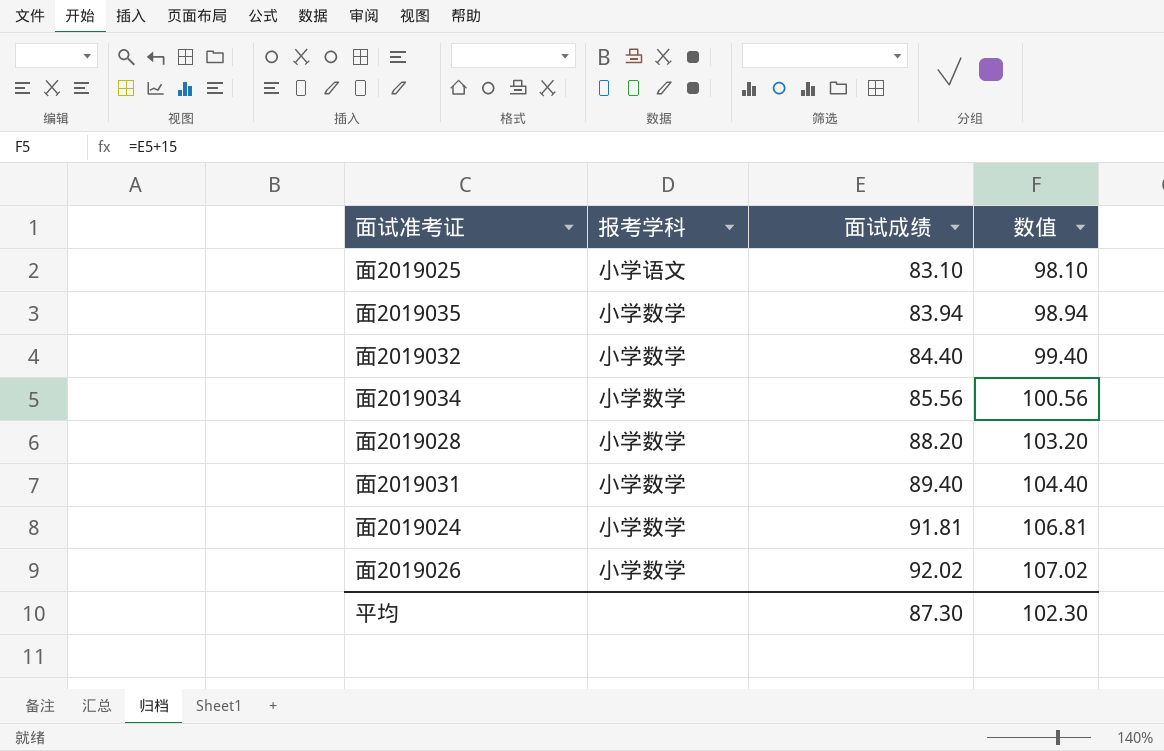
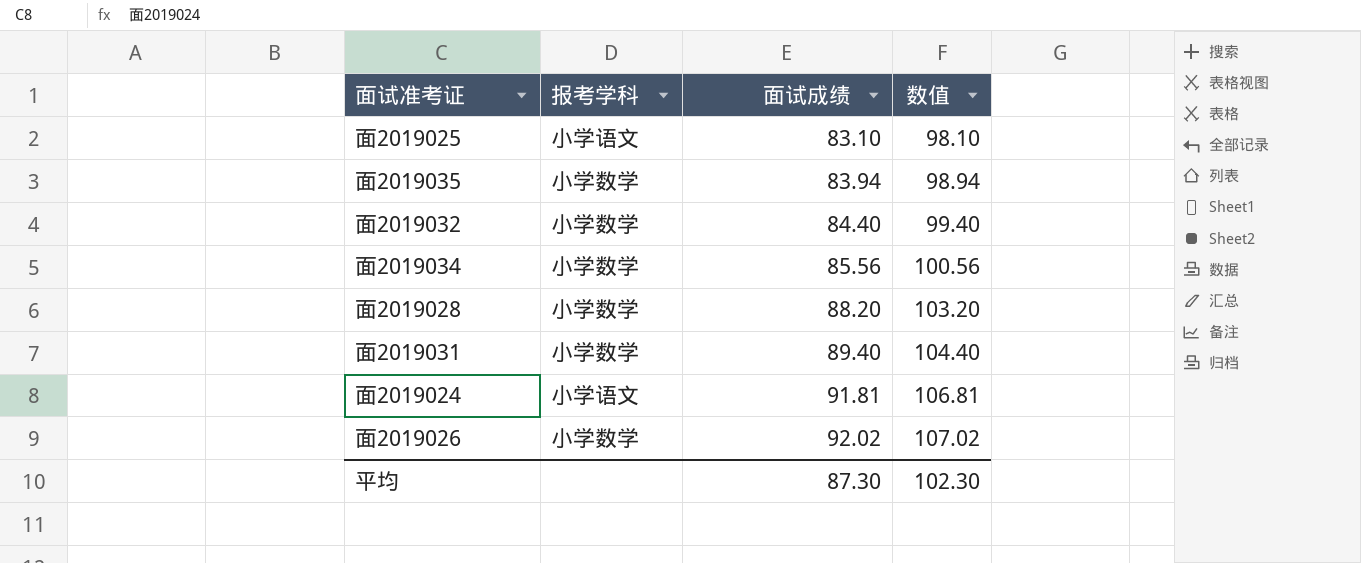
面2019024 | 报考学科: 小学数学 -> 小学语文

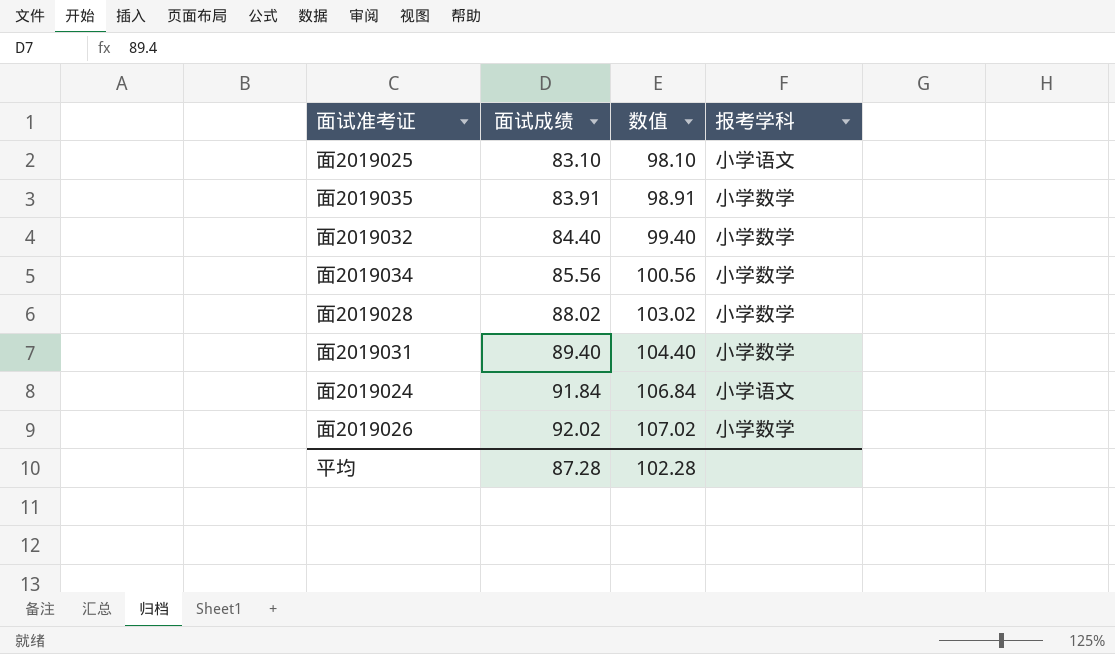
column 报考学科 | position: 2 -> 4
面2019035 | 面试成绩: 83.94 -> 83.91
面2019035 | 数值: 98.94 -> 98.91
面2019028 | 面试成绩: 88.20 -> 88.02
面2019028 | 数值: 103.20 -> 103.02
面2019024 | 面试成绩: 91.81 -> 91.84
面2019024 | 数值: 106.81 -> 106.84
平均 | 面试成绩: 87.30 -> 87.28
平均 | 数值: 102.30 -> 102.28

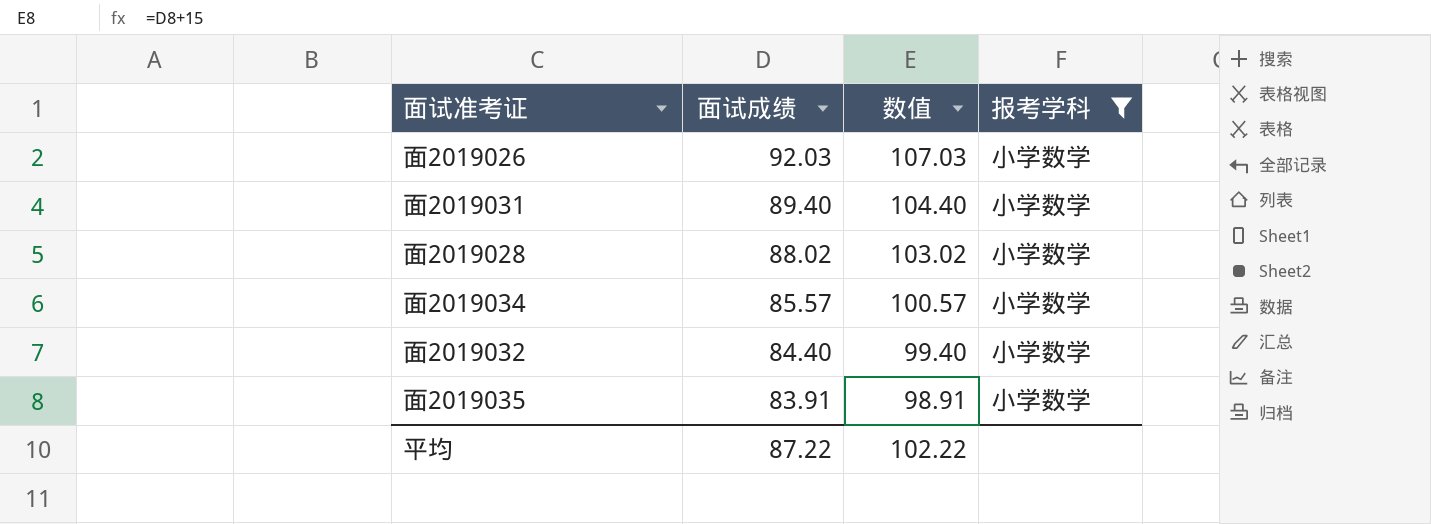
filter: none -> 报考学科 = 小学数学
row order: 面试成绩 ascending -> 面试成绩 descending
面2019026 | 面试成绩: 92.02 -> 92.03
面2019026 | 数值: 107.02 -> 107.03
面2019034 | 面试成绩: 85.56 -> 85.57
面2019034 | 数值: 100.56 -> 100.57
平均 | 面试成绩: 87.28 -> 87.22
平均 | 数值: 102.28 -> 102.22

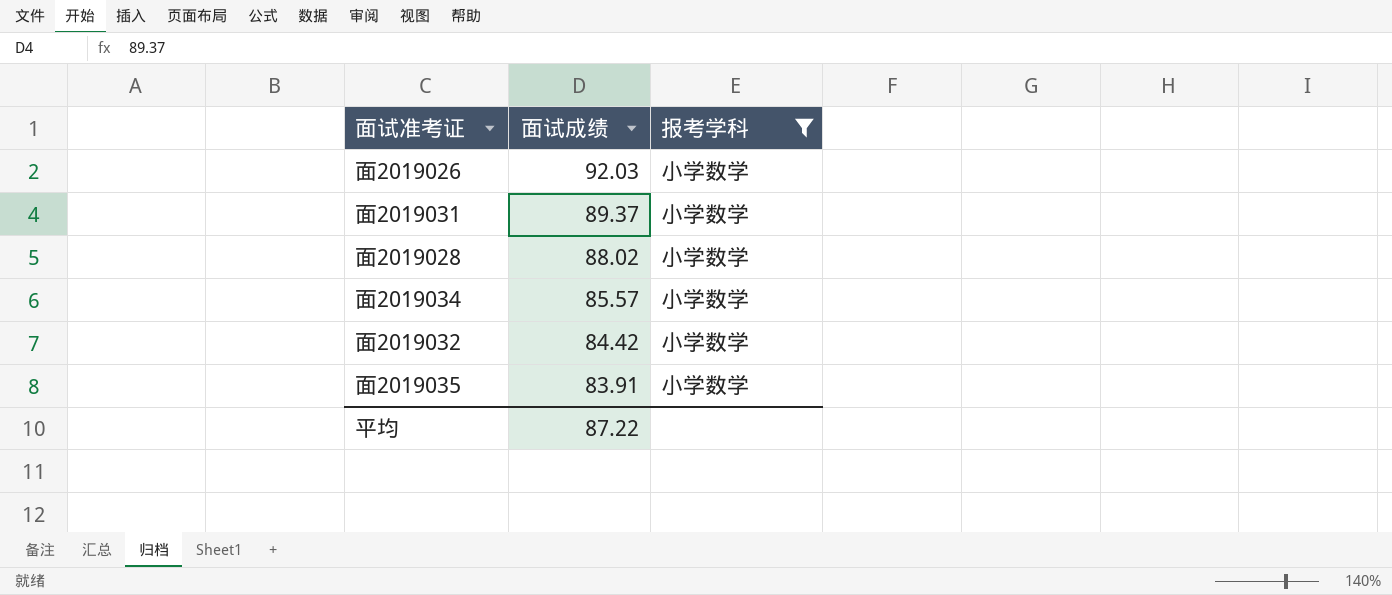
column 数值 | formula: [面试成绩] + 15 -> none
面2019031 | 面试成绩: 89.40 -> 89.37
面2019032 | 面试成绩: 84.40 -> 84.42

